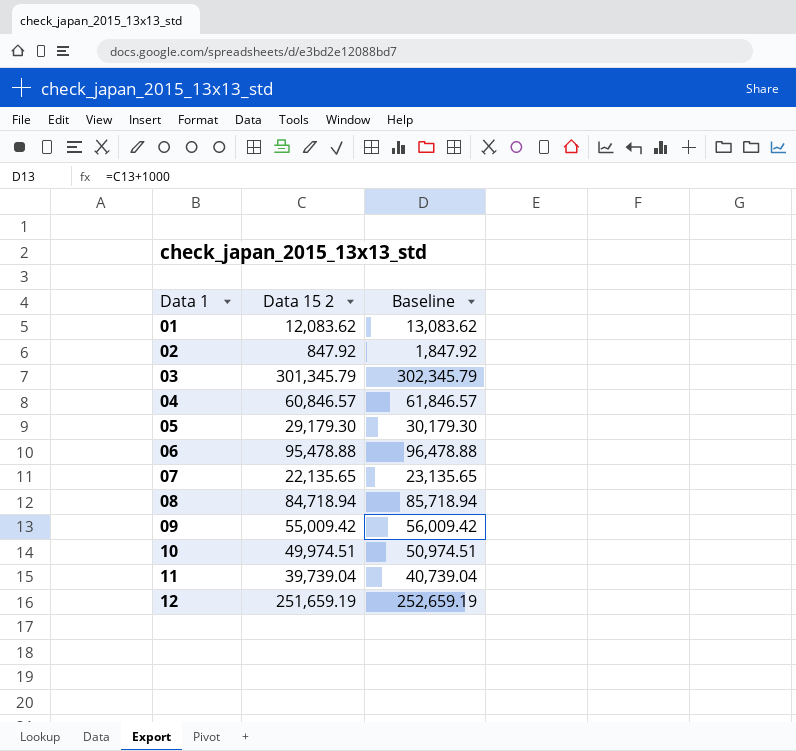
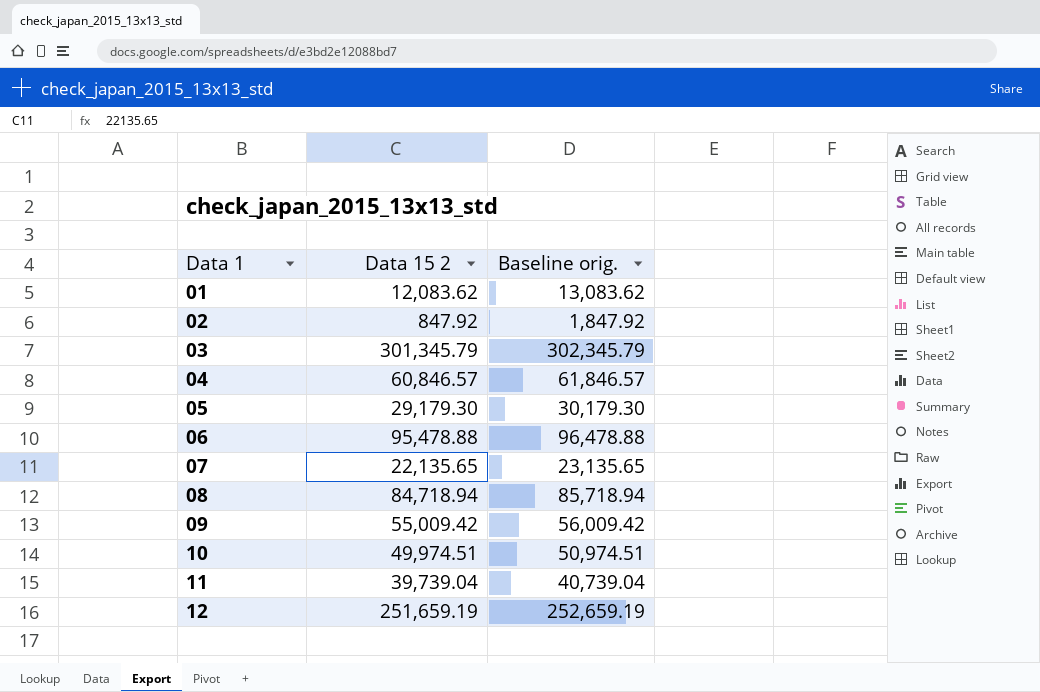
column name: Baseline -> Baseline orig.

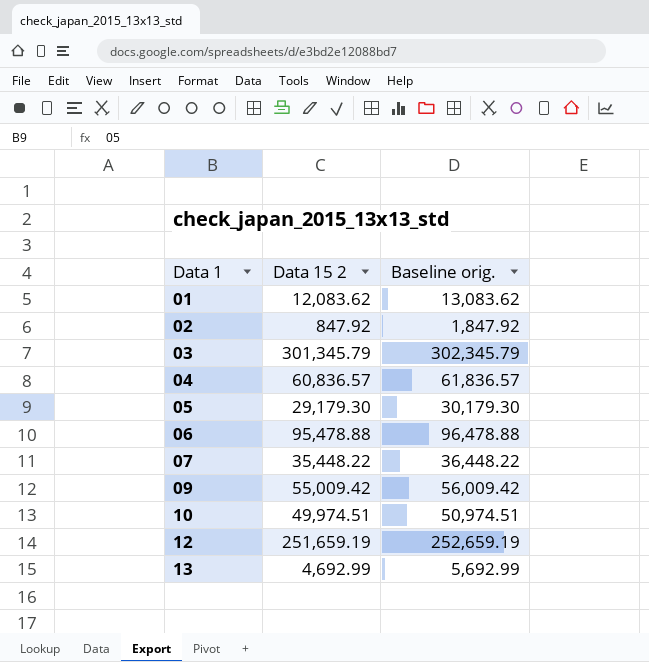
row 08: 84,718.94 | 85,718.94 -> none
row 11: 39,739.04 | 40,739.04 -> none
04 | Data 15 2: 60,846.57 -> 60,836.57
04 | Baseline orig.: 61,846.57 -> 61,836.57
07 | Data 15 2: 22,135.65 -> 35,448.22
07 | Baseline orig.: 23,135.65 -> 36,448.22
row 13: none -> 4,692.99 | 5,692.99

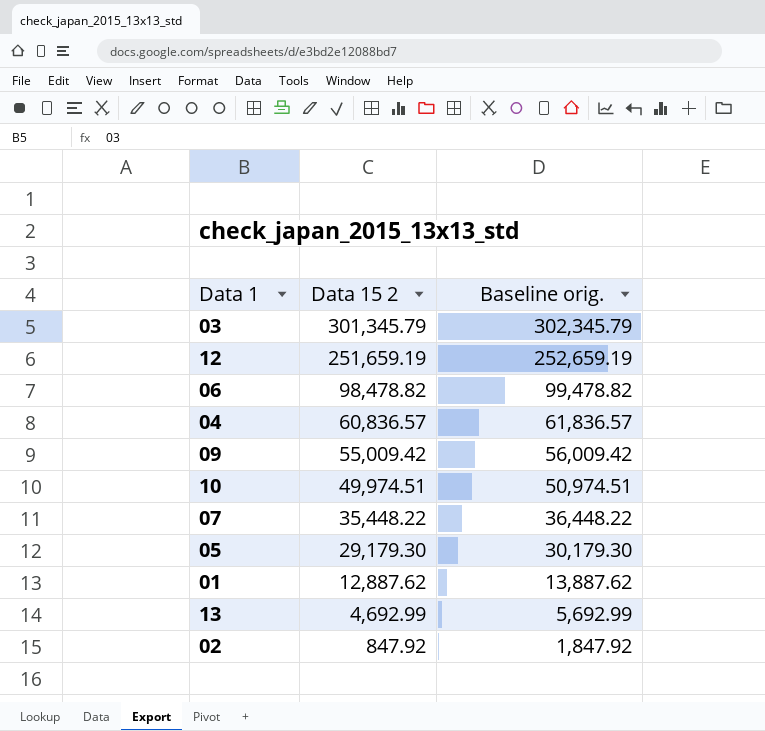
row order: Data 1 ascending -> Data 15 2 descending
06 | Data 15 2: 95,478.88 -> 98,478.82
06 | Baseline orig.: 96,478.88 -> 99,478.82
01 | Data 15 2: 12,083.62 -> 12,887.62
01 | Baseline orig.: 13,083.62 -> 13,887.62

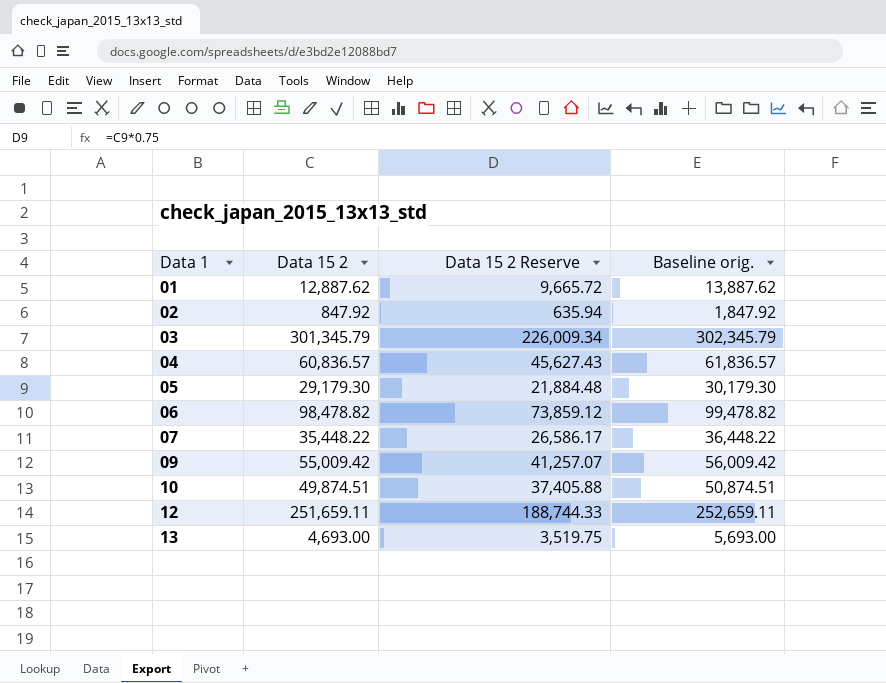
row order: Data 15 2 descending -> Data 1 ascending
column Data 15 2 Reserve | formula: none -> [Data 15 2] * 0.75
10 | Data 15 2: 49,974.51 -> 49,874.51
10 | Baseline orig.: 50,974.51 -> 50,874.51
12 | Data 15 2: 251,659.19 -> 251,659.11
12 | Baseline orig.: 252,659.19 -> 252,659.11
13 | Data 15 2: 4,692.99 -> 4,693.00
13 | Baseline orig.: 5,692.99 -> 5,693.00

